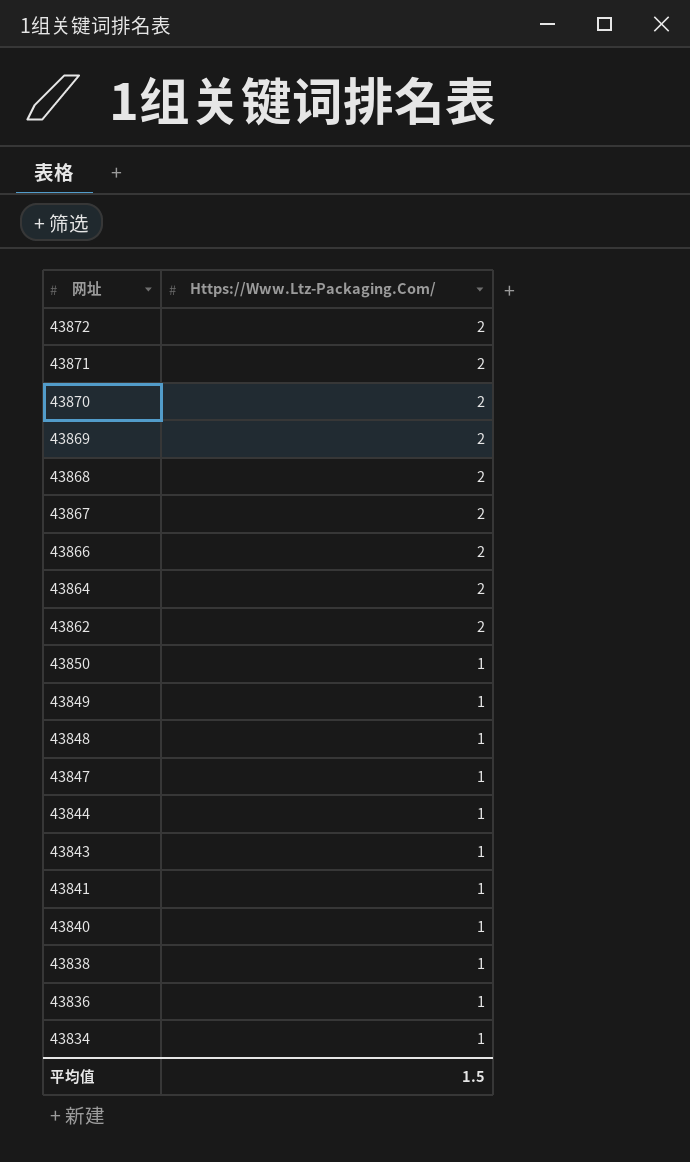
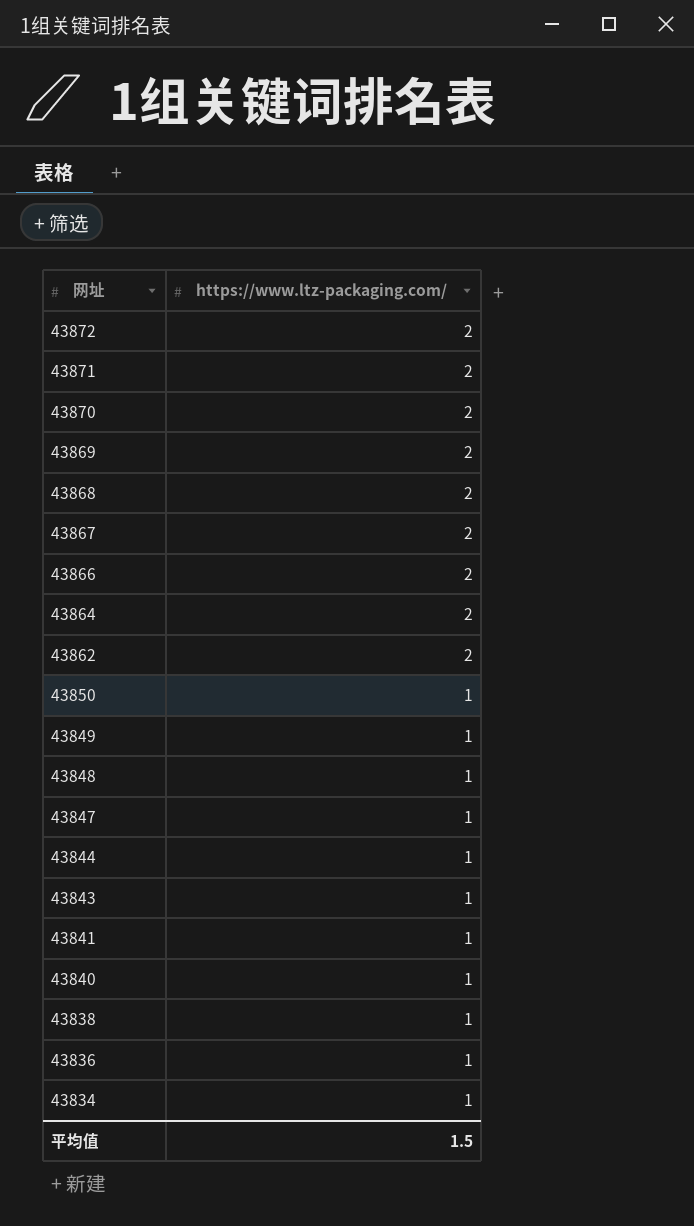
column name: Https://Www.Ltz-Packaging.Com/ -> https://www.ltz-packaging.com/

